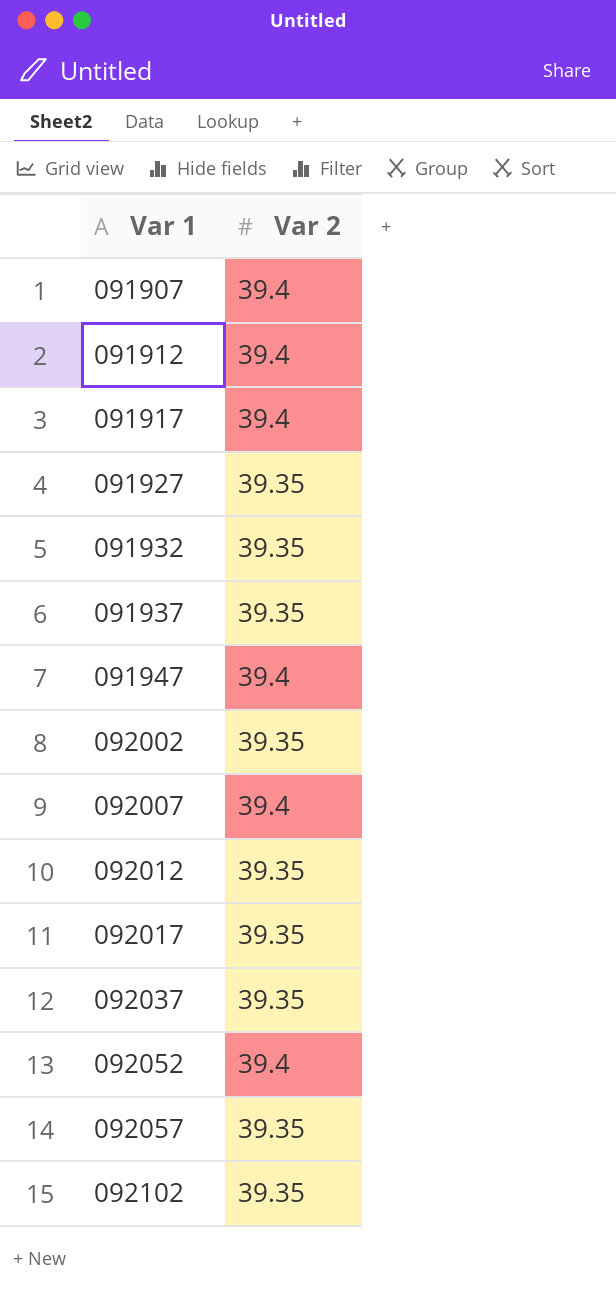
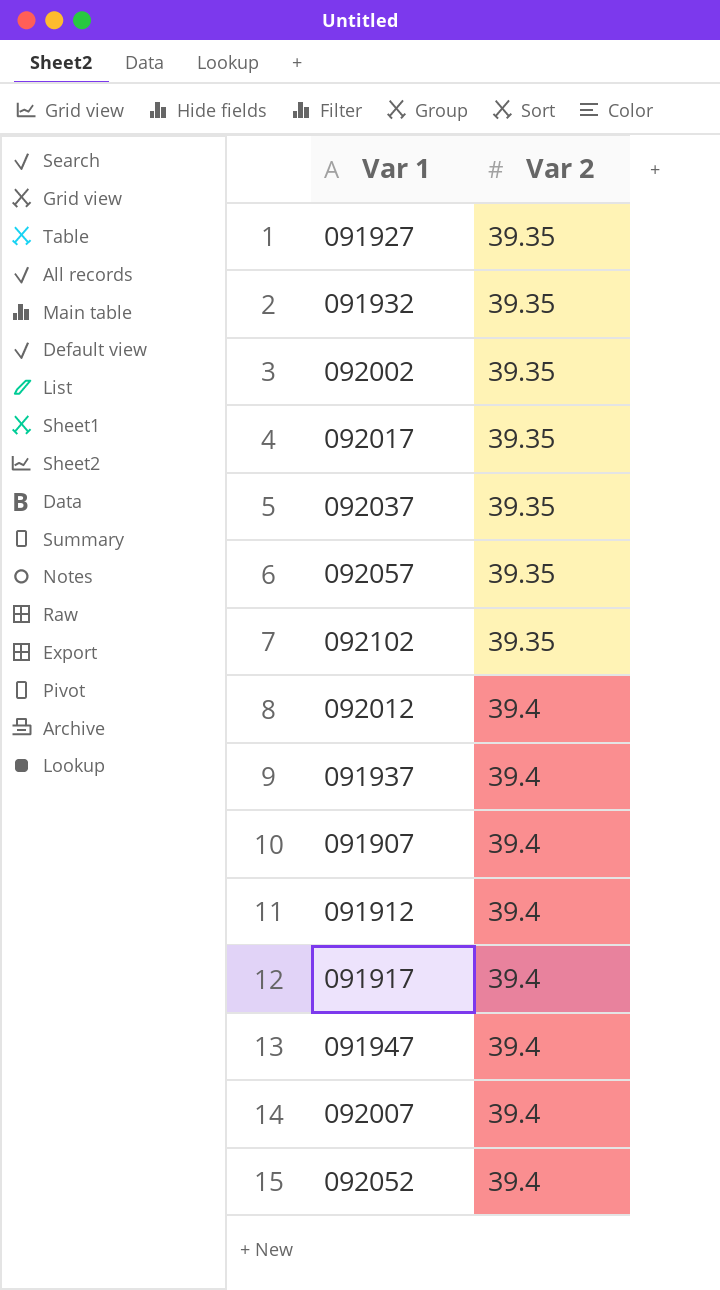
row order: Var 1 ascending -> Var 2 ascending
092012 | Var 2: 39.35 -> 39.4
091937 | Var 2: 39.35 -> 39.4

